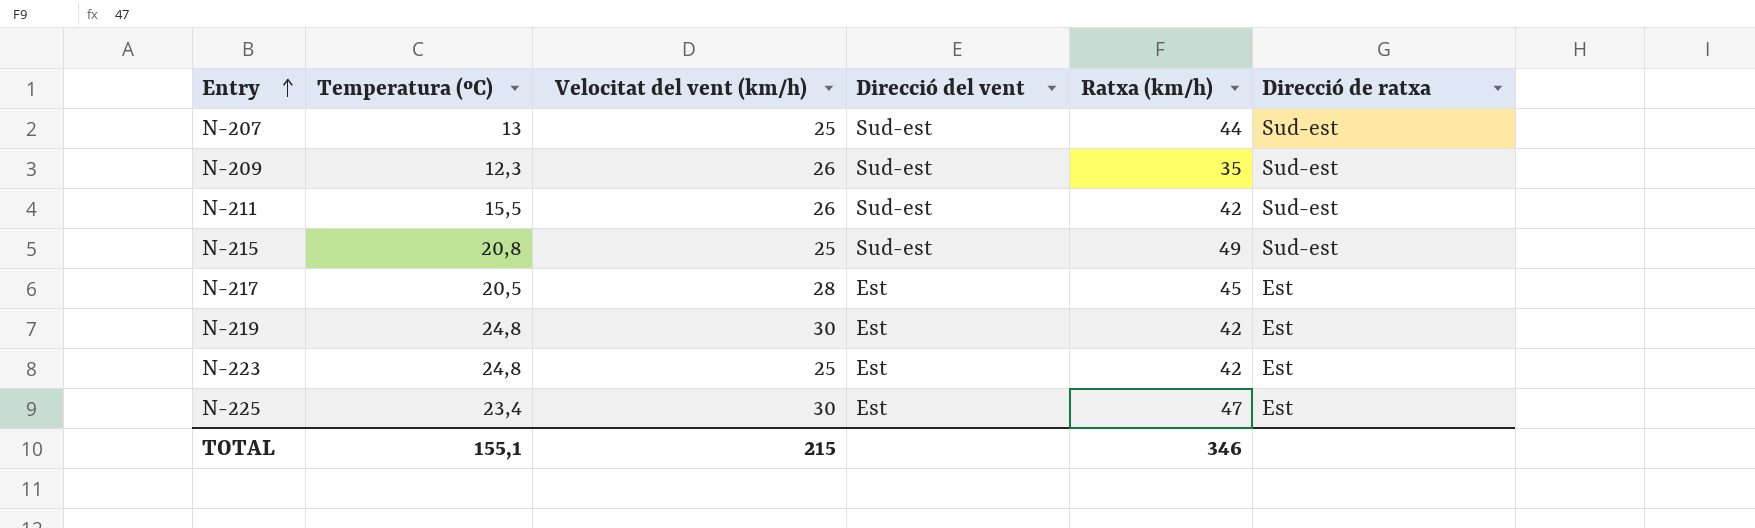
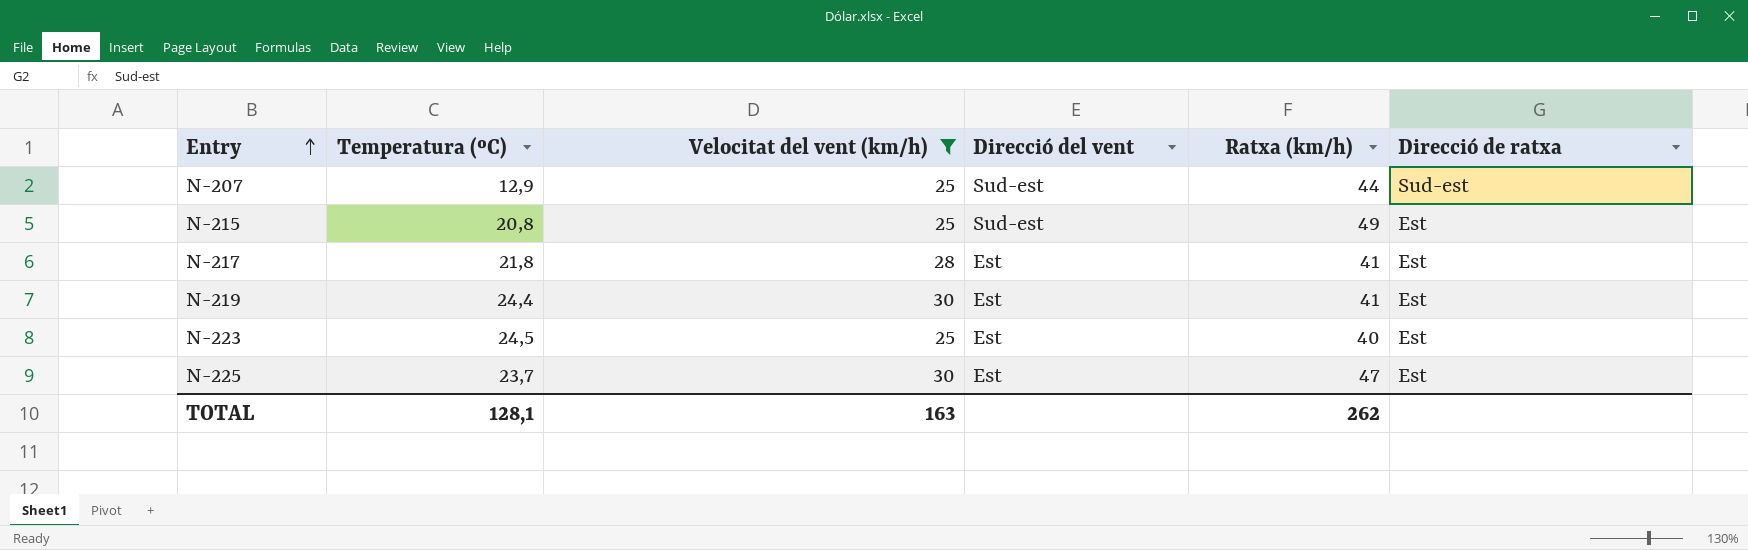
filter: none -> Velocitat del vent (km/h) != 26
N-207 | Temperatura (ºC): 13 -> 12,9
N-215 | Direcció de ratxa: Sud-est -> Est
N-217 | Temperatura (ºC): 20,5 -> 21,8
N-217 | Ratxa (km/h): 45 -> 41
N-219 | Temperatura (ºC): 24,8 -> 24,4
N-219 | Ratxa (km/h): 42 -> 41
N-223 | Temperatura (ºC): 24,8 -> 24,5
N-223 | Ratxa (km/h): 42 -> 40
N-225 | Temperatura (ºC): 23,4 -> 23,7
TOTAL | Temperatura (ºC): 155,1 -> 128,1
TOTAL | Velocitat del vent (km/h): 215 -> 163
TOTAL | Ratxa (km/h): 346 -> 262

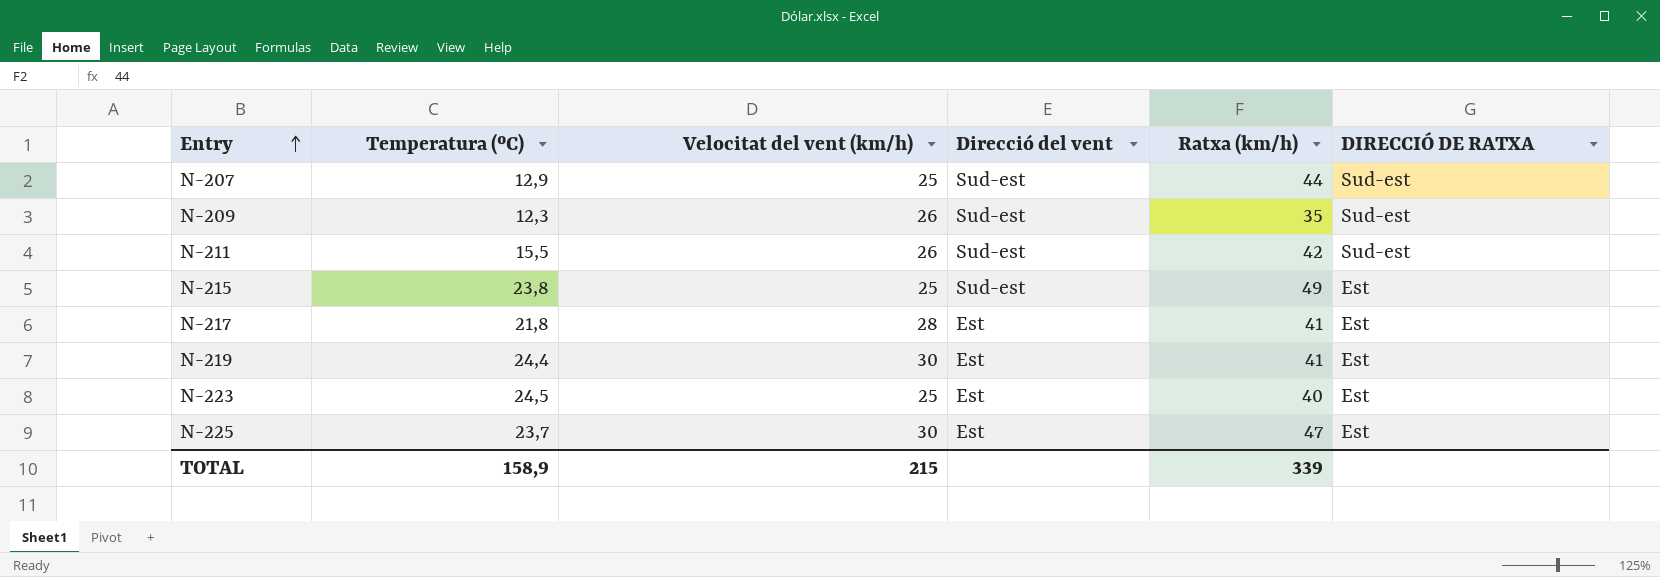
filter: Velocitat del vent (km/h) != 26 -> none
column name: Direcció de ratxa -> DIRECCIÓ DE RATXA
N-215 | Temperatura (ºC): 20,8 -> 23,8
TOTAL | Temperatura (ºC): 128,1 -> 158,9
TOTAL | Velocitat del vent (km/h): 163 -> 215
TOTAL | Ratxa (km/h): 262 -> 339

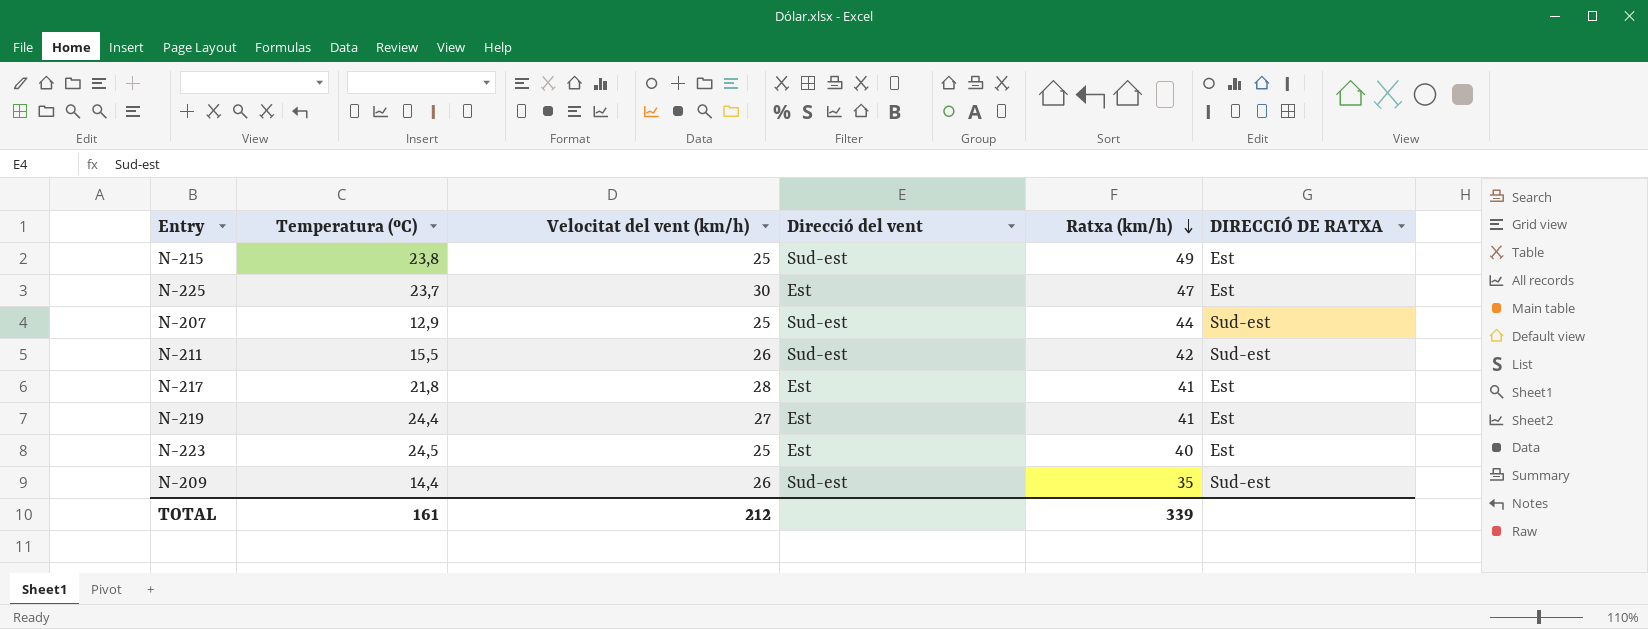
row order: Entry ascending -> Ratxa (km/h) descending
N-219 | Velocitat del vent (km/h): 30 -> 27
N-209 | Temperatura (ºC): 12,3 -> 14,4
TOTAL | Temperatura (ºC): 158,9 -> 161
TOTAL | Velocitat del vent (km/h): 215 -> 212

